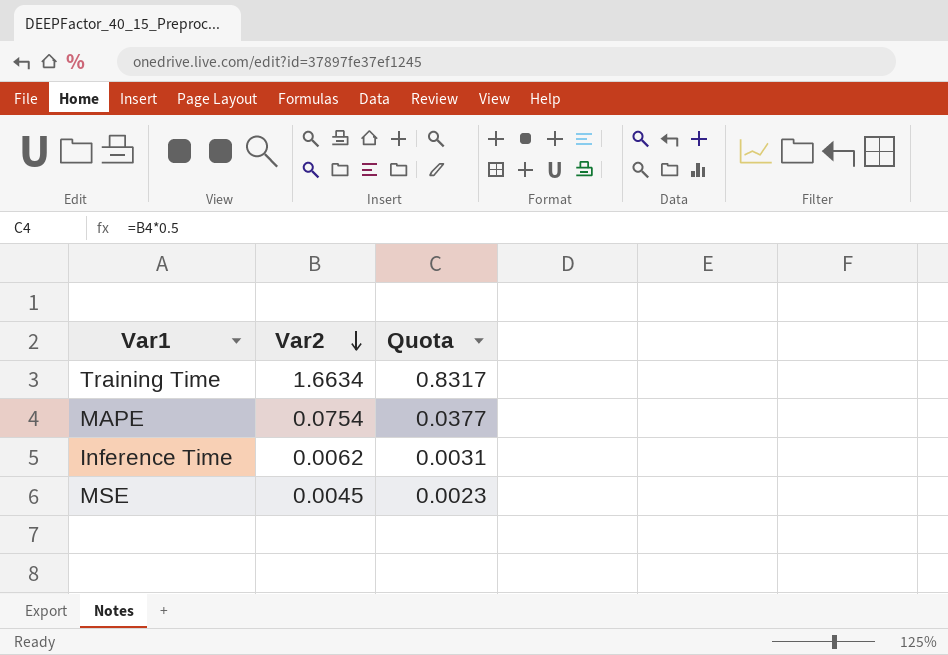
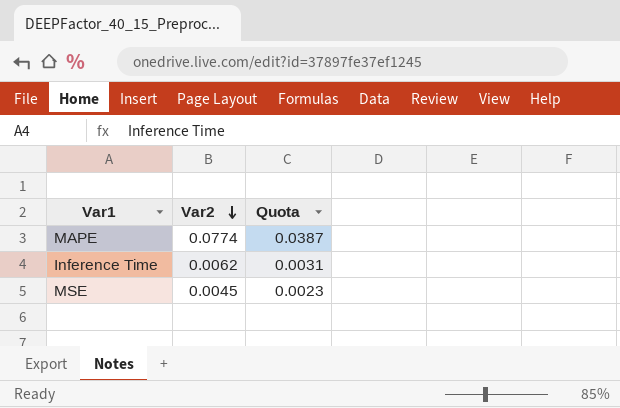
row Training Time: 1.6634 | 0.8317 -> none
MAPE | Var2: 0.0754 -> 0.0774
MAPE | Quota: 0.0377 -> 0.0387

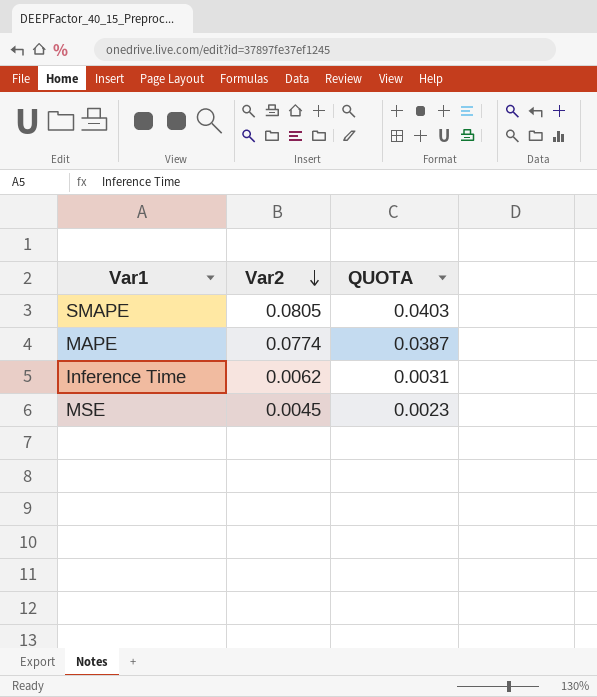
column name: Quota -> QUOTA
row SMAPE: none -> 0.0805 | 0.0403

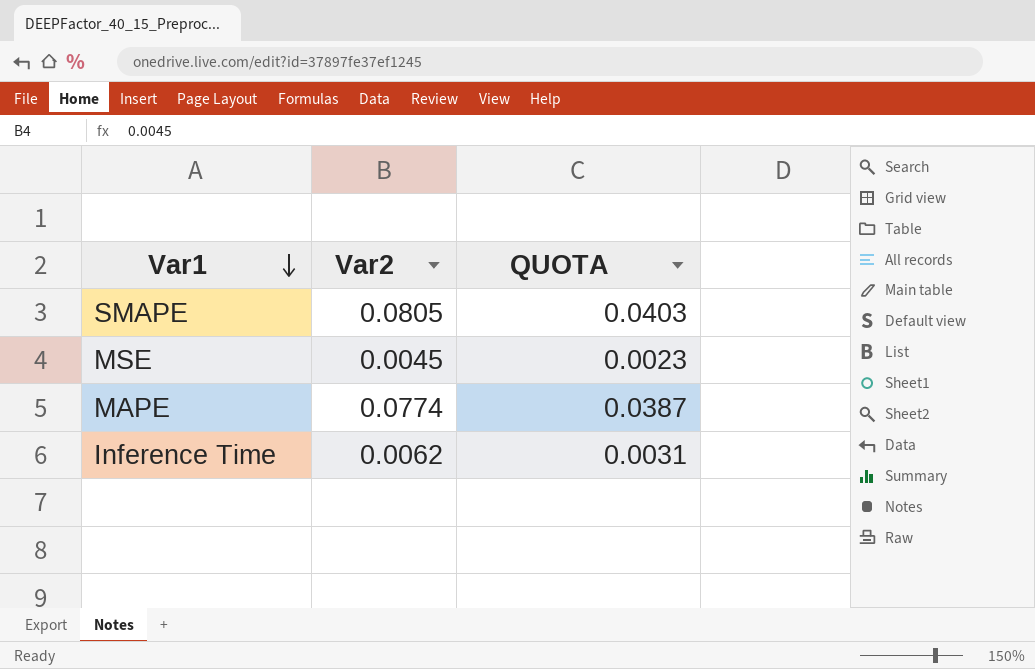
row order: Var2 descending -> Var1 descending

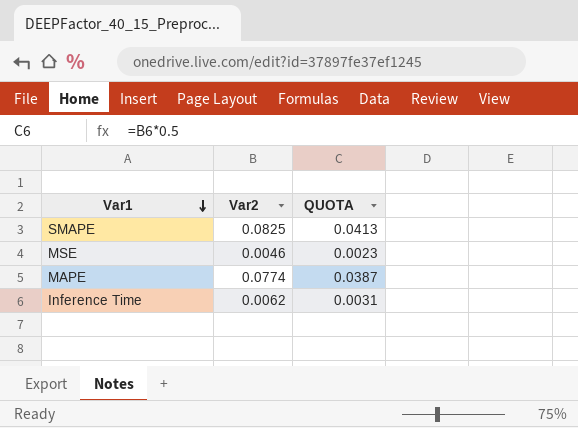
SMAPE | Var2: 0.0805 -> 0.0825
SMAPE | QUOTA: 0.0403 -> 0.0413
MSE | Var2: 0.0045 -> 0.0046

